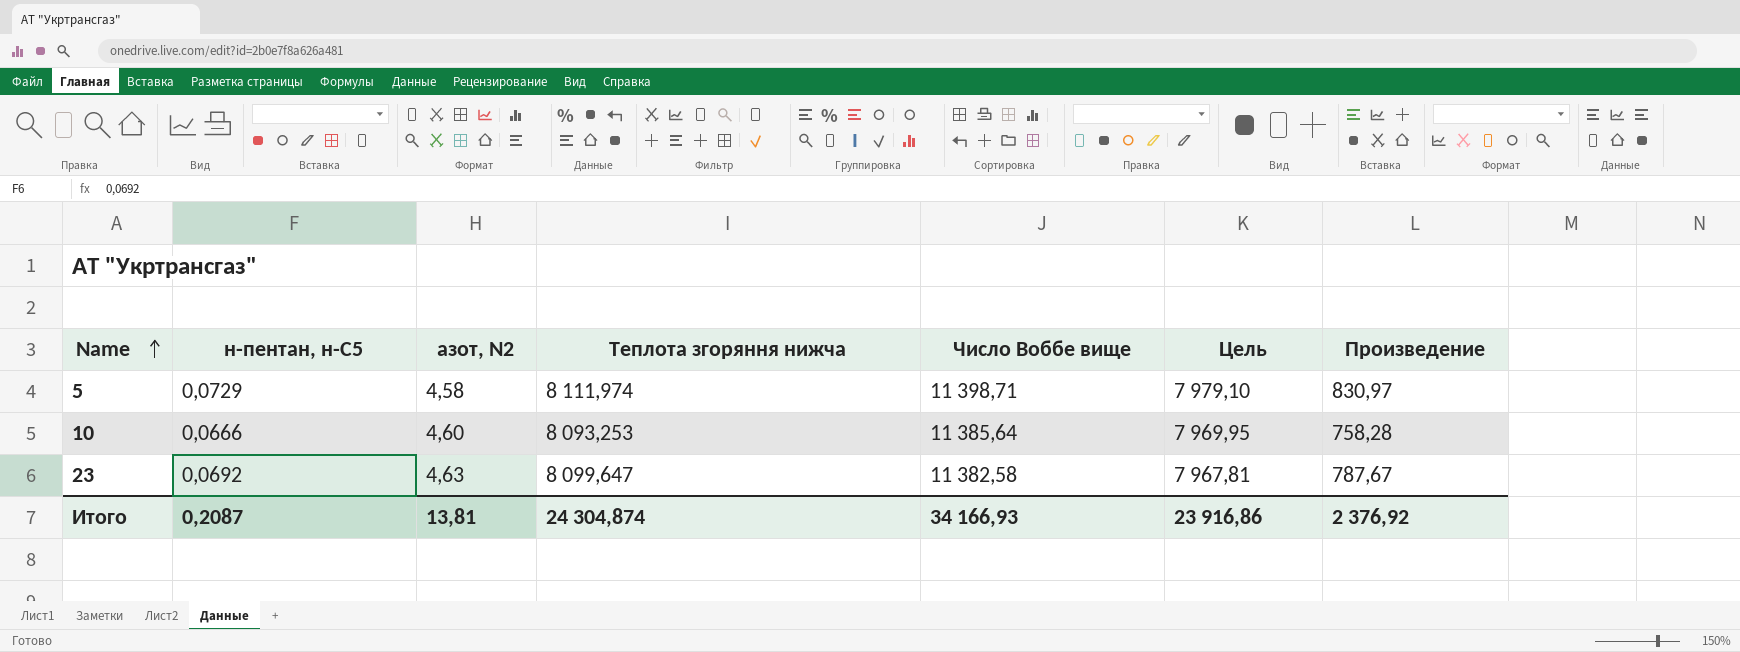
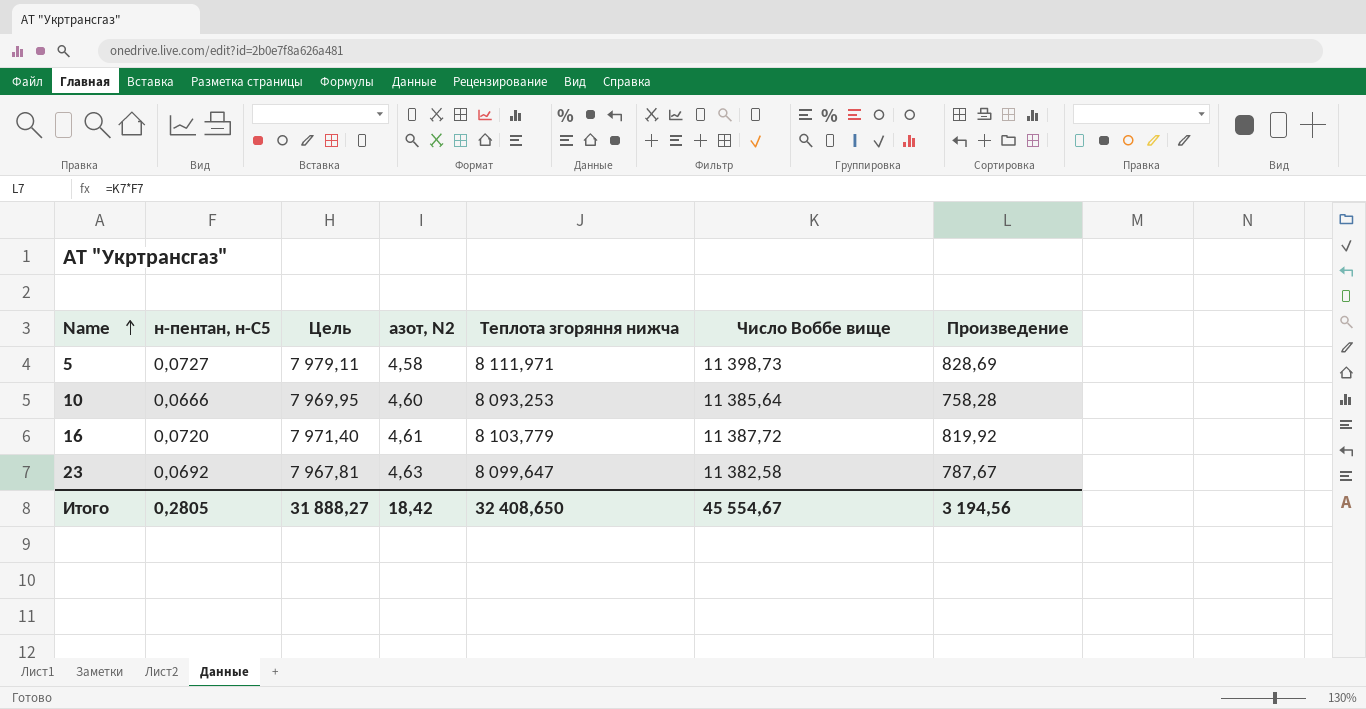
column Цель | position: 6 -> 3
5 | н-пентан, н-С5: 0,0729 -> 0,0727
5 | Цель: 7 979,10 -> 7 979,11
5 | Теплота згоряння нижча: 8 111,974 -> 8 111,971
5 | Число Воббе вище: 11 398,71 -> 11 398,73
5 | Произведение: 830,97 -> 828,69
row 16: none -> 0,0720 | 7 971,40 | 4,61 | 8 103,779 | 11 387,72 | 819,92
Итого | н-пентан, н-С5: 0,2087 -> 0,2805
Итого | Цель: 23 916,86 -> 31 888,27
Итого | азот, N2: 13,81 -> 18,42
Итого | Теплота згоряння нижча: 24 304,874 -> 32 408,650
Итого | Число Воббе вище: 34 166,93 -> 45 554,67
Итого | Произведение: 2 376,92 -> 3 194,56

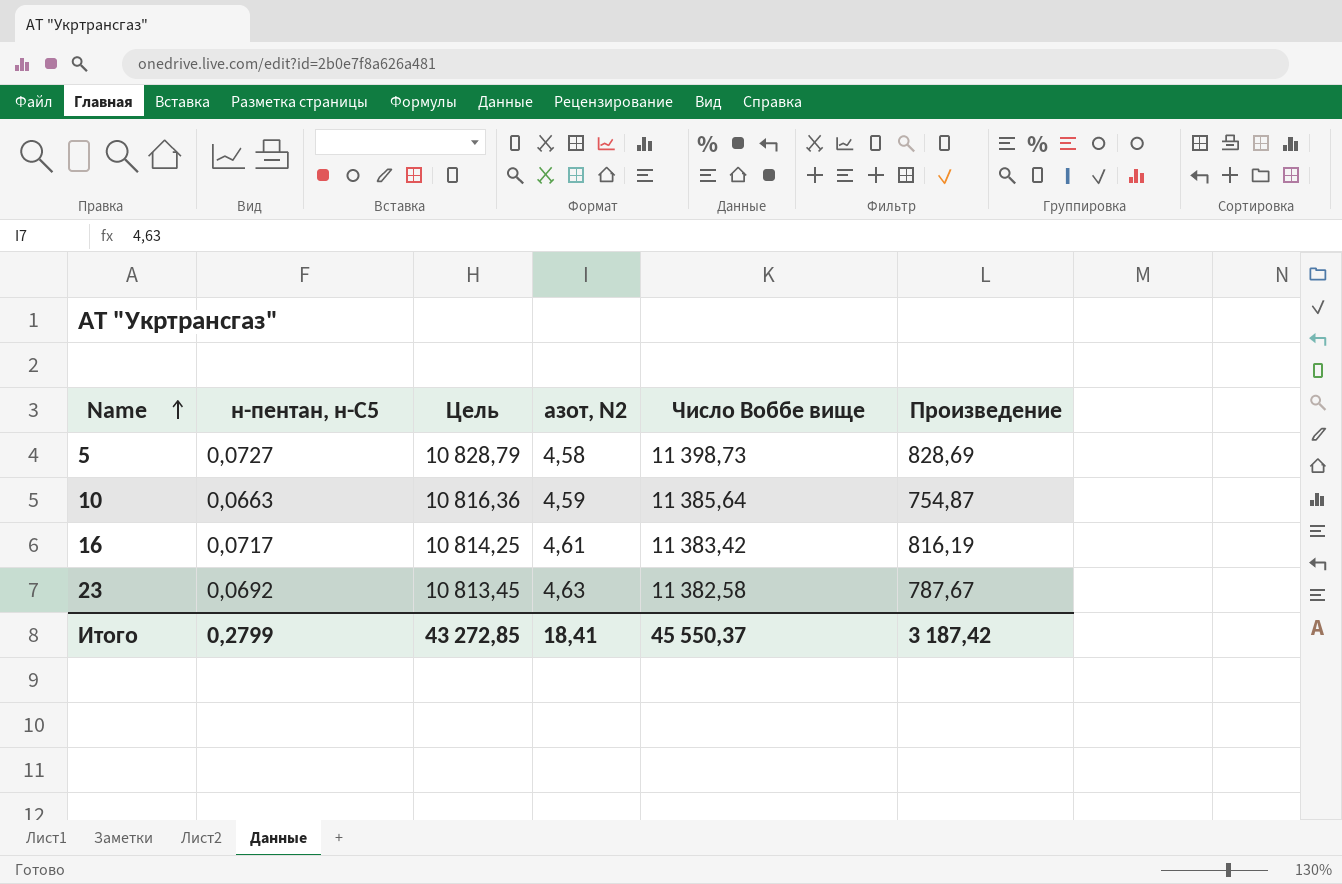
column Теплота згоряння нижча | position: 5 -> none
column Цель | formula: [Число Воббе вище] * 0,7 -> [Число Воббе вище] * 0,95
10 | н-пентан, н-С5: 0,0666 -> 0,0663
10 | азот, N2: 4,60 -> 4,59
10 | Произведение: 758,28 -> 754,87
16 | н-пентан, н-С5: 0,0720 -> 0,0717
16 | Число Воббе вище: 11 387,72 -> 11 383,42
16 | Произведение: 819,92 -> 816,19
Итого | н-пентан, н-С5: 0,2805 -> 0,2799
Итого | Цель: 31 888,27 -> 43 272,85
Итого | азот, N2: 18,42 -> 18,41
Итого | Число Воббе вище: 45 554,67 -> 45 550,37
Итого | Произведение: 3 194,56 -> 3 187,42

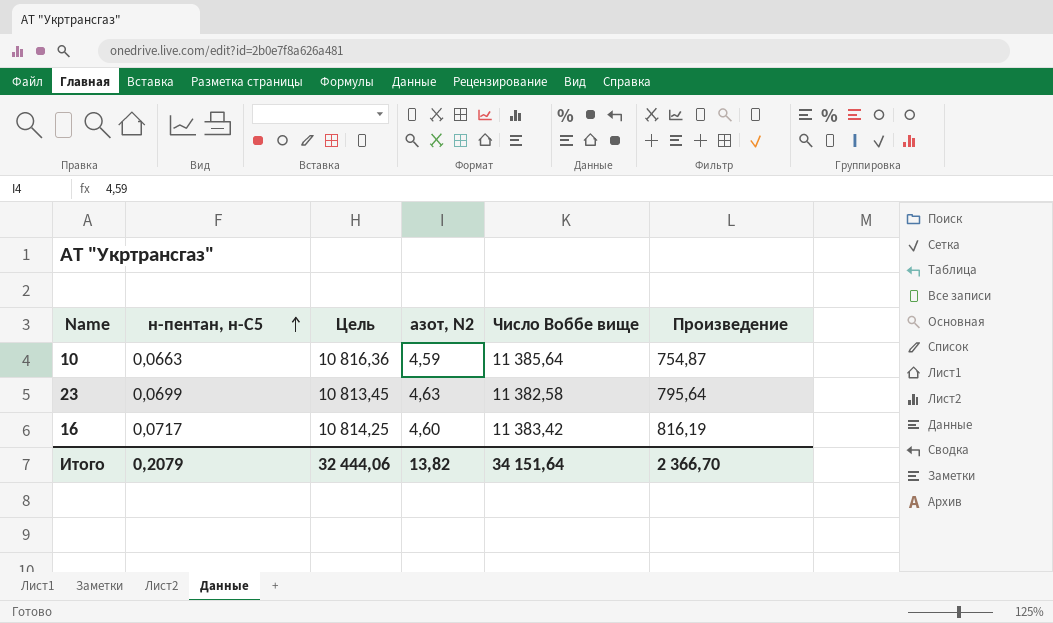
row order: Name ascending -> н-пентан, н-С5 ascending
row 5: 0,0727 | 10 828,79 | 4,58 | 11 398,73 | 828,69 -> none
23 | н-пентан, н-С5: 0,0692 -> 0,0699
23 | Произведение: 787,67 -> 795,64
16 | азот, N2: 4,61 -> 4,60
Итого | н-пентан, н-С5: 0,2799 -> 0,2079
Итого | Цель: 43 272,85 -> 32 444,06
Итого | азот, N2: 18,41 -> 13,82
Итого | Число Воббе вище: 45 550,37 -> 34 151,64
Итого | Произведение: 3 187,42 -> 2 366,70

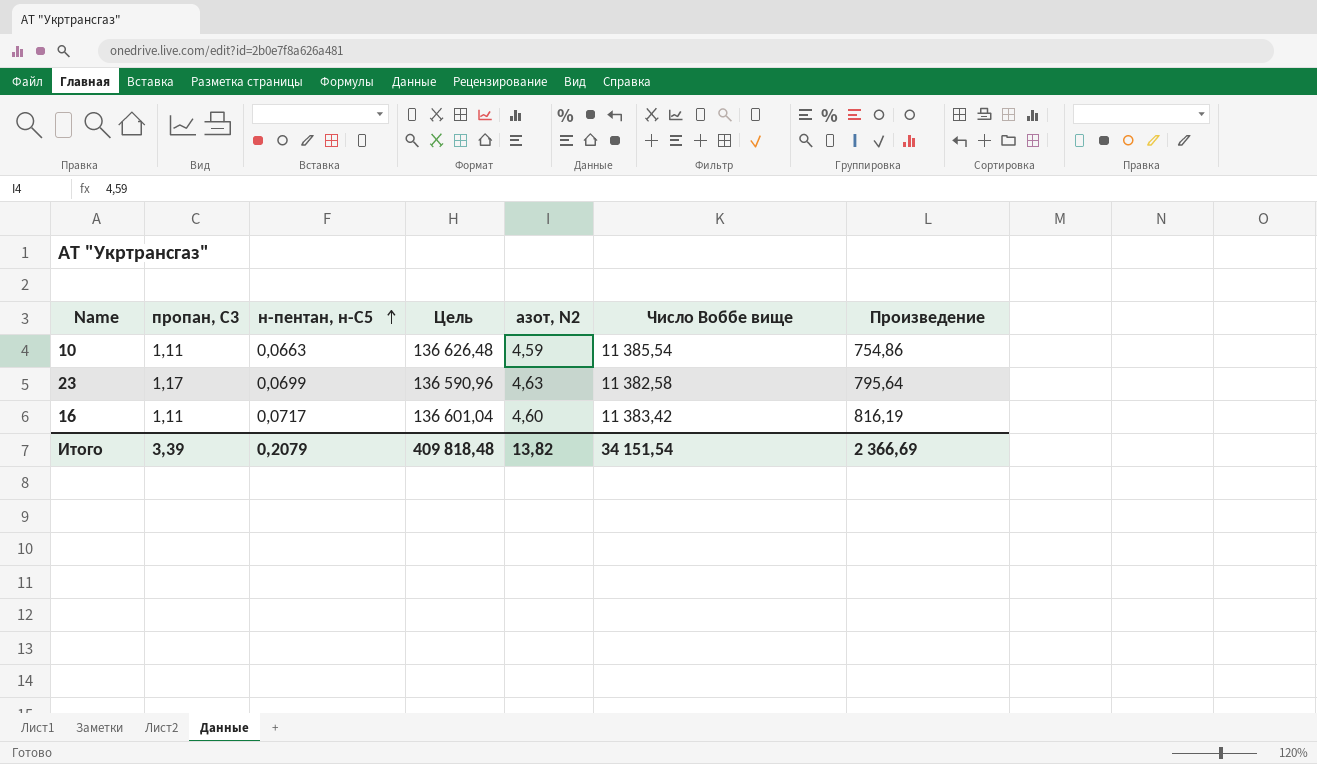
column пропан, С3 | position: none -> 2
column Цель | formula: [Число Воббе вище] * 0,95 -> [Число Воббе вище] * 12
10 | Число Воббе вище: 11 385,64 -> 11 385,54
10 | Произведение: 754,87 -> 754,86
Итого | Цель: 32 444,06 -> 409 818,48
Итого | Число Воббе вище: 34 151,64 -> 34 151,54
Итого | Произведение: 2 366,70 -> 2 366,69

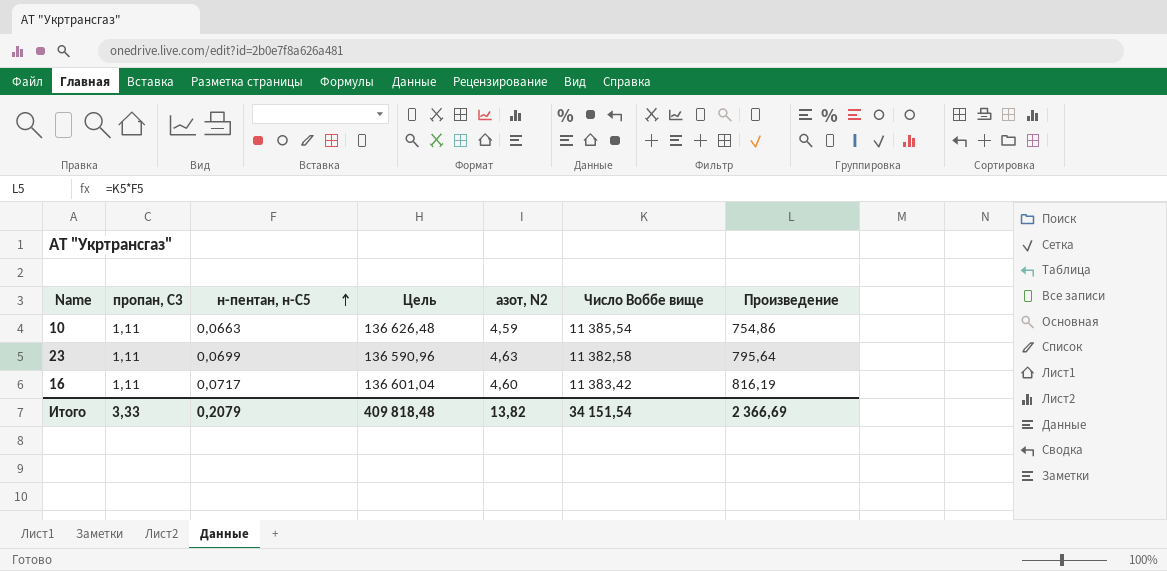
23 | пропан, С3: 1,17 -> 1,11
Итого | пропан, С3: 3,39 -> 3,33

